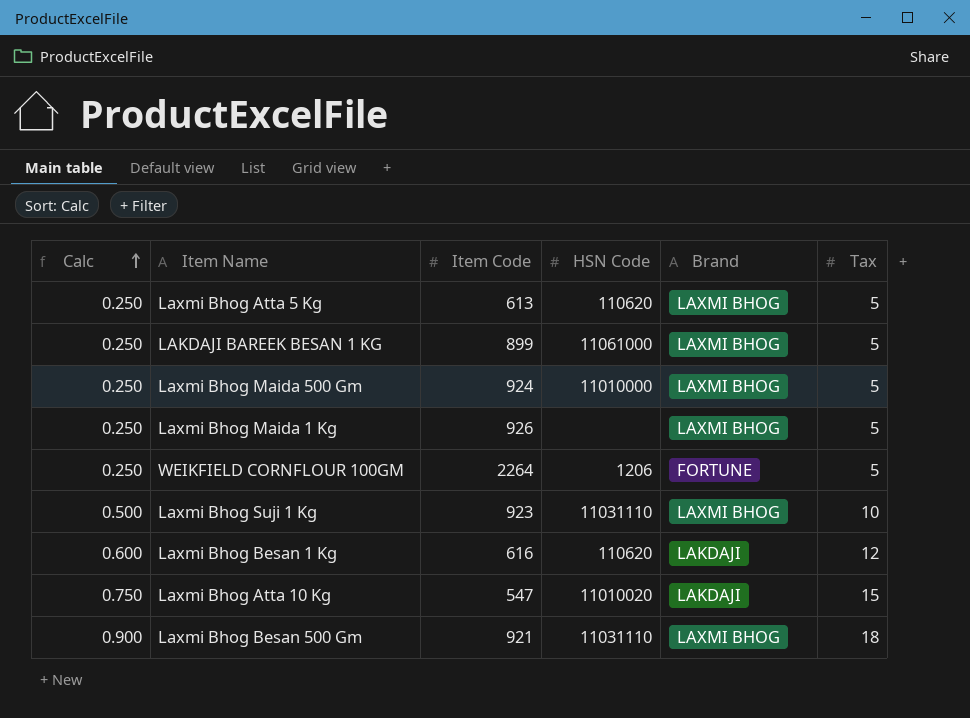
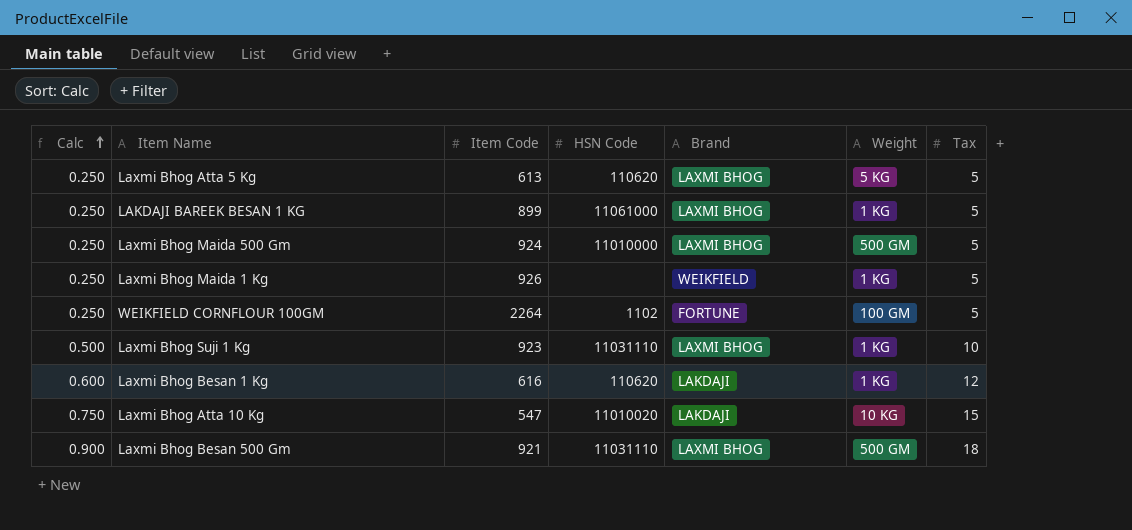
column Weight | position: none -> 6
Laxmi Bhog Maida 1 Kg | Brand: LAXMI BHOG -> WEIKFIELD
WEIKFIELD CORNFLOUR 100GM | HSN Code: 1206 -> 1102

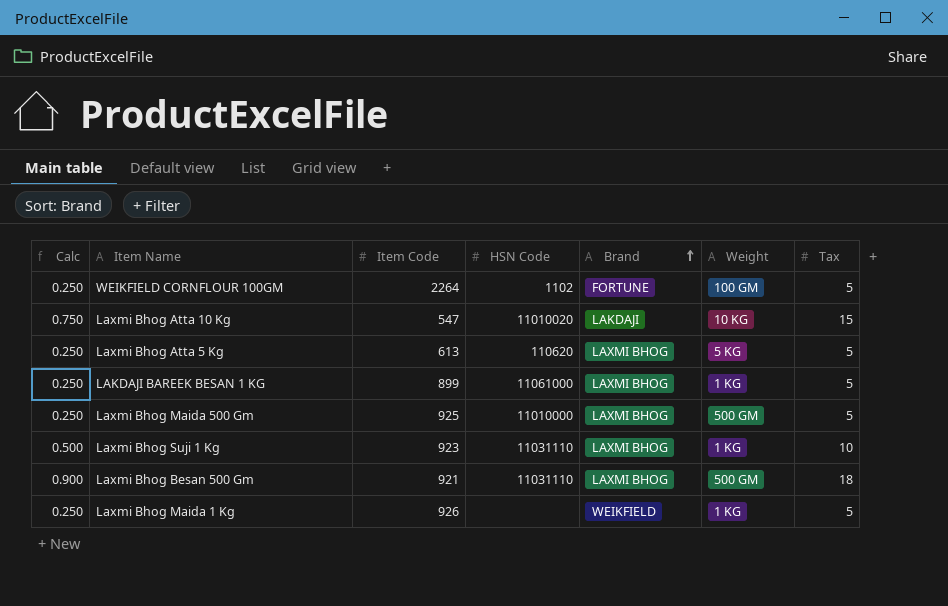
row order: Calc ascending -> Brand ascending
row Laxmi Bhog Besan 1 Kg: 0.600 | 616 | 110620 | LAKDAJI | 1 KG | 12 -> none
Laxmi Bhog Maida 500 Gm | Item Code: 924 -> 925

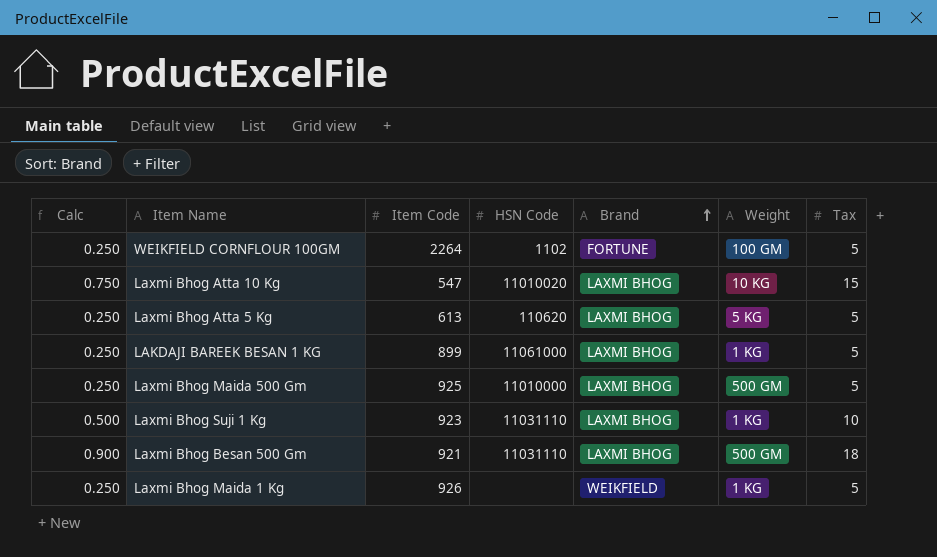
Laxmi Bhog Atta 10 Kg | Brand: LAKDAJI -> LAXMI BHOG

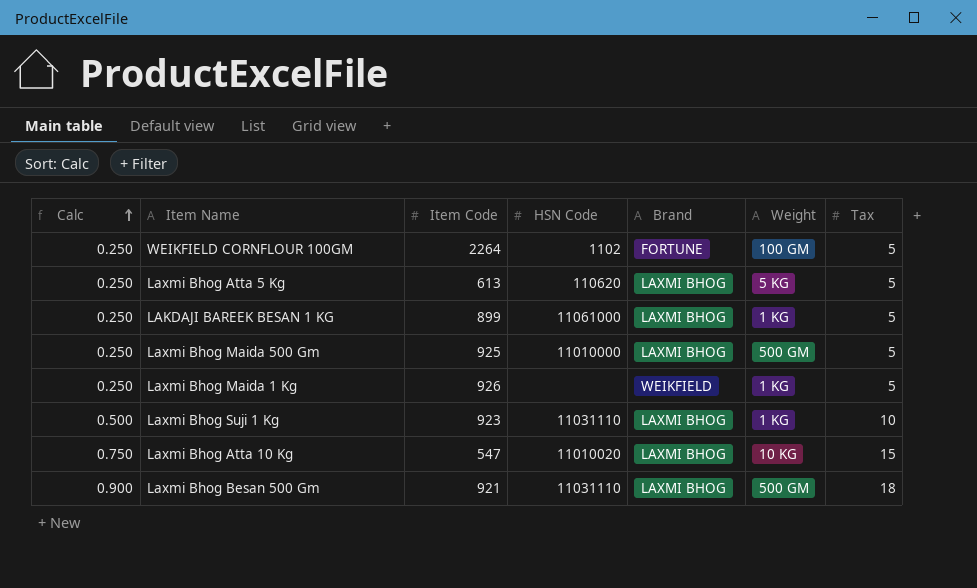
row order: Brand ascending -> Calc ascending

